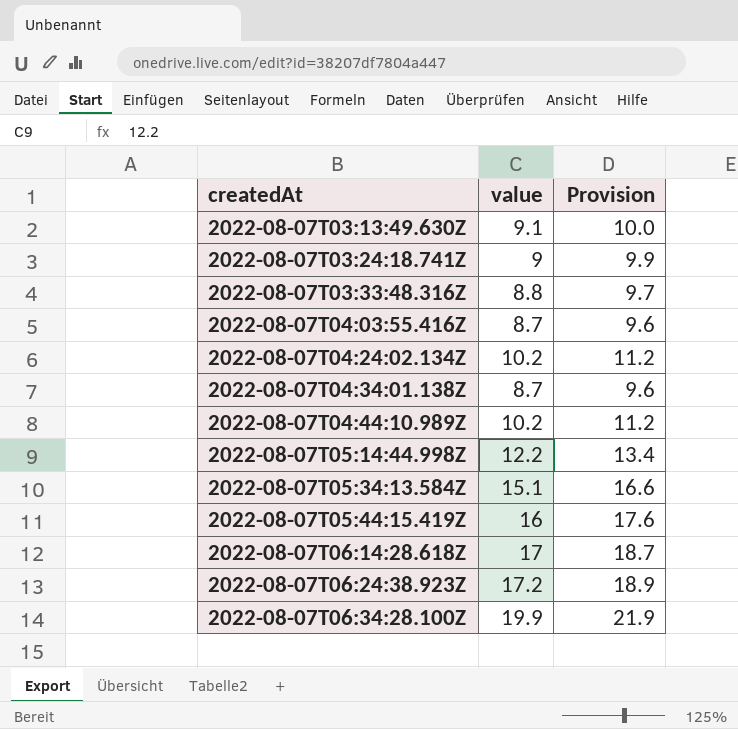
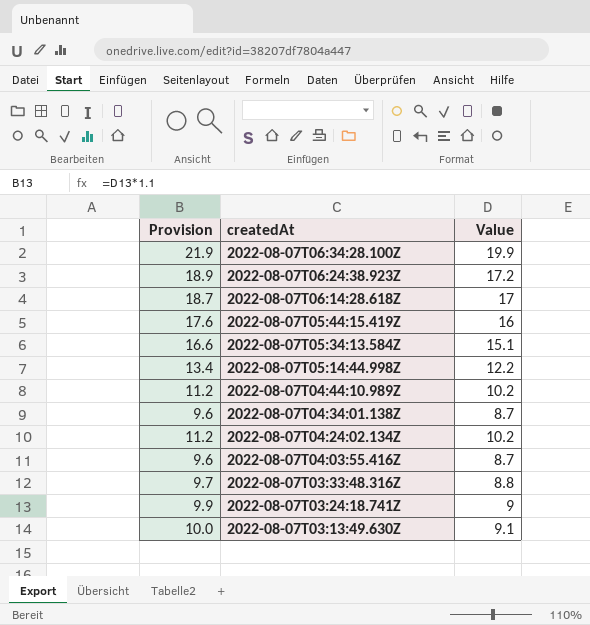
row order: createdAt ascending -> createdAt descending
column Provision | position: 3 -> 1
column name: value -> Value

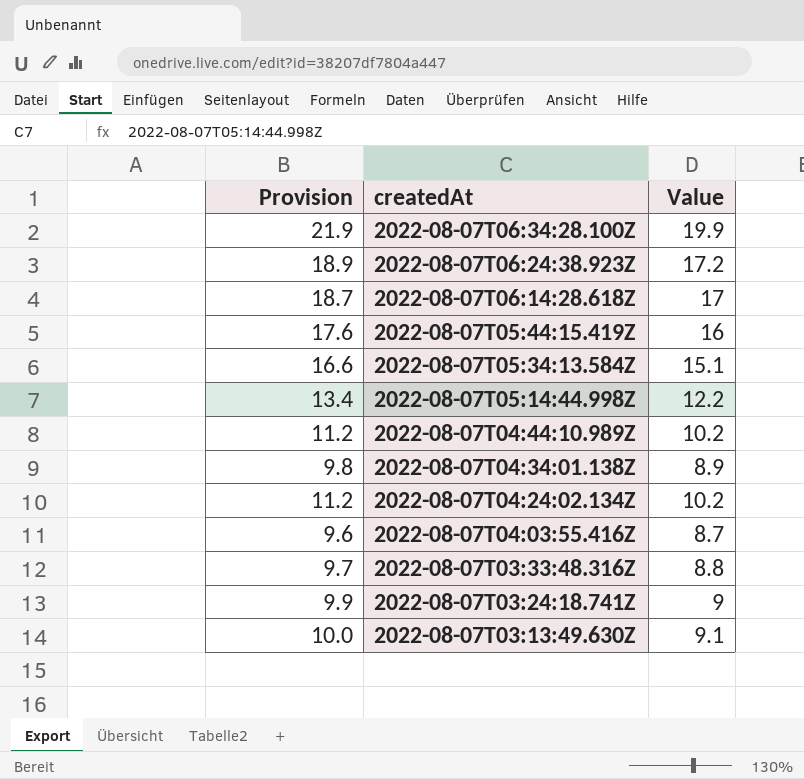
2022-08-07T04:34:01.138Z | Provision: 9.6 -> 9.8
2022-08-07T04:34:01.138Z | Value: 8.7 -> 8.9

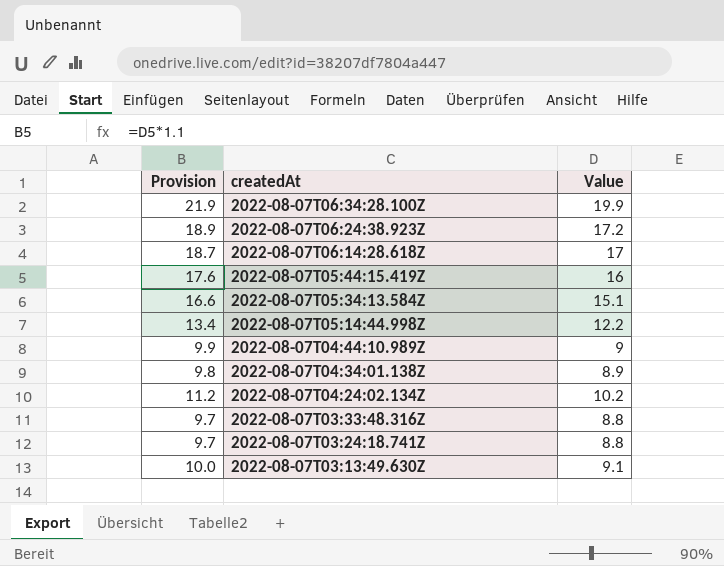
row 2022-08-07T04:03:55.416Z: 9.6 | 8.7 -> none
2022-08-07T04:44:10.989Z | Provision: 11.2 -> 9.9
2022-08-07T04:44:10.989Z | Value: 10.2 -> 9
2022-08-07T03:24:18.741Z | Provision: 9.9 -> 9.7
2022-08-07T03:24:18.741Z | Value: 9 -> 8.8

